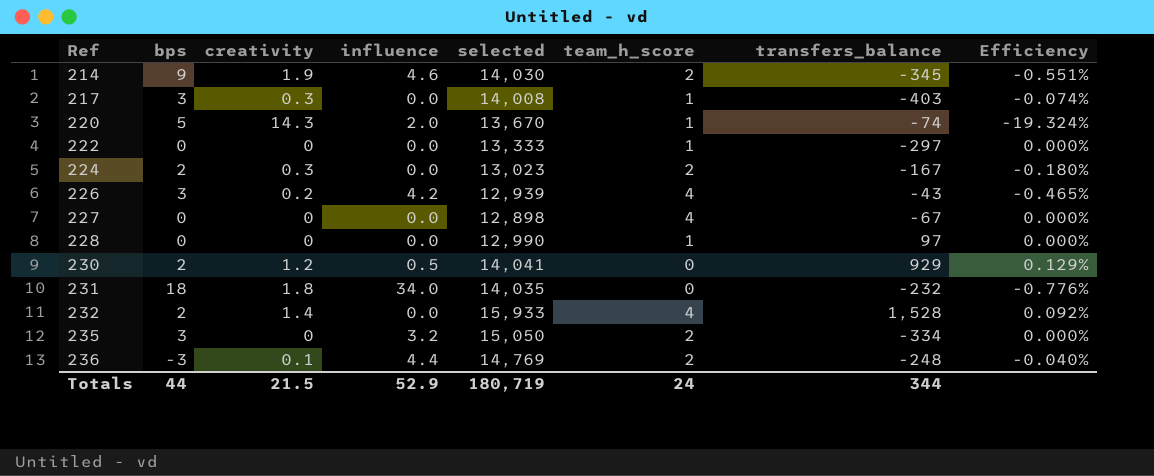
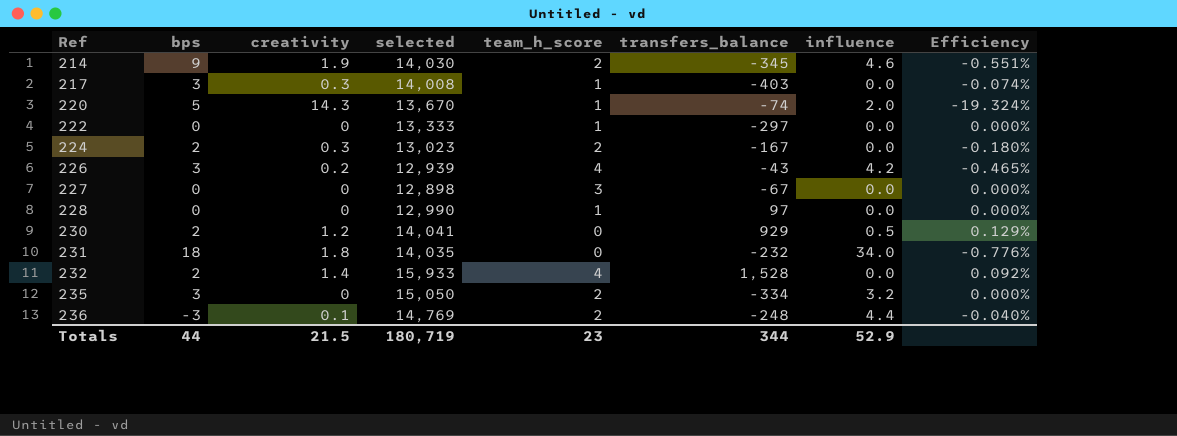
column influence | position: 4 -> 7
227 | team_h_score: 4 -> 3
Totals | team_h_score: 24 -> 23

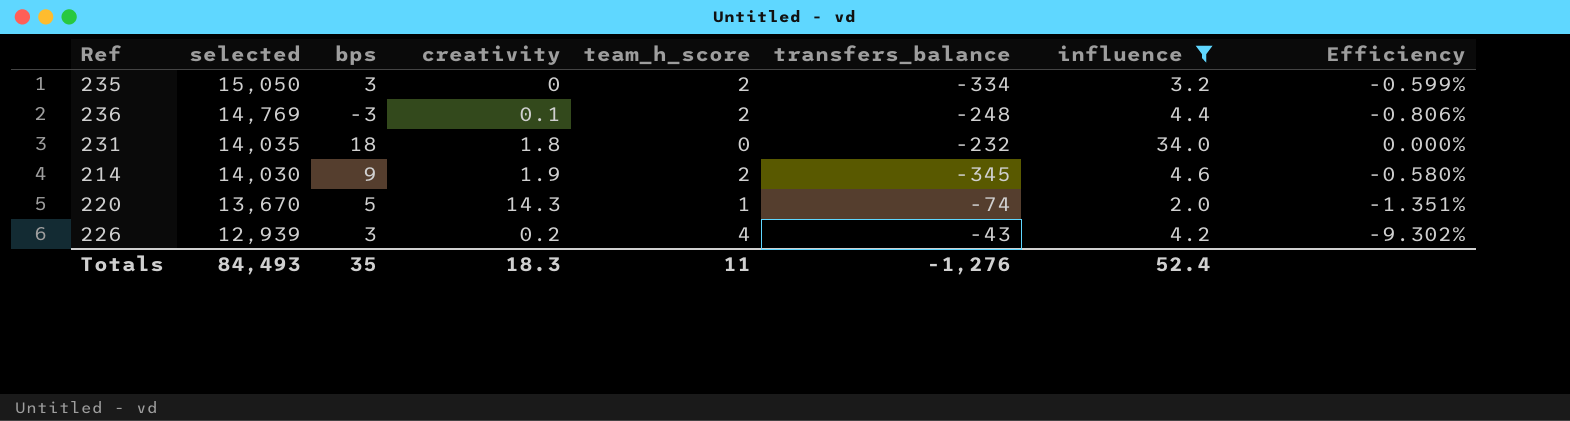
filter: none -> influence >= 2.0
row order: Ref ascending -> selected descending
column selected | position: 4 -> 2
column Efficiency | formula: [creativity] / [transfers_balance] -> [team_h_score] / [transfers_balance]
Totals | selected: 180,719 -> 84,493
Totals | bps: 44 -> 35
Totals | creativity: 21.5 -> 18.3
Totals | team_h_score: 23 -> 11
Totals | transfers_balance: 344 -> -1,276
Totals | influence: 52.9 -> 52.4

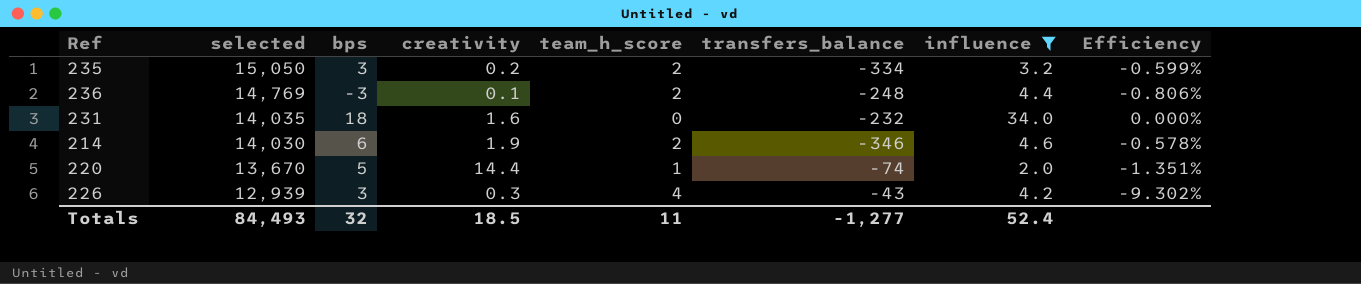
235 | creativity: 0 -> 0.2
231 | creativity: 1.8 -> 1.6
214 | bps: 9 -> 6
214 | transfers_balance: -345 -> -346
214 | Efficiency: -0.580% -> -0.578%
220 | creativity: 14.3 -> 14.4
226 | creativity: 0.2 -> 0.3
Totals | bps: 35 -> 32
Totals | creativity: 18.3 -> 18.5
Totals | transfers_balance: -1,276 -> -1,277

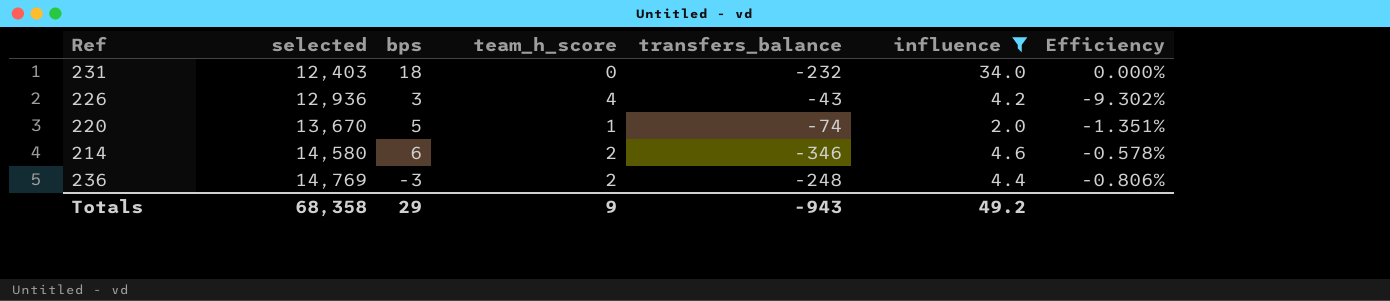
row order: selected descending -> selected ascending
column creativity | position: 4 -> none
row 235: 15,050 | 3 | 0.2 | 2 | -334 | 3.2 | -0.599% -> none
231 | selected: 14,035 -> 12,403
226 | selected: 12,939 -> 12,936
214 | selected: 14,030 -> 14,580
Totals | selected: 84,493 -> 68,358
Totals | bps: 32 -> 29
Totals | team_h_score: 11 -> 9
Totals | transfers_balance: -1,277 -> -943
Totals | influence: 52.4 -> 49.2

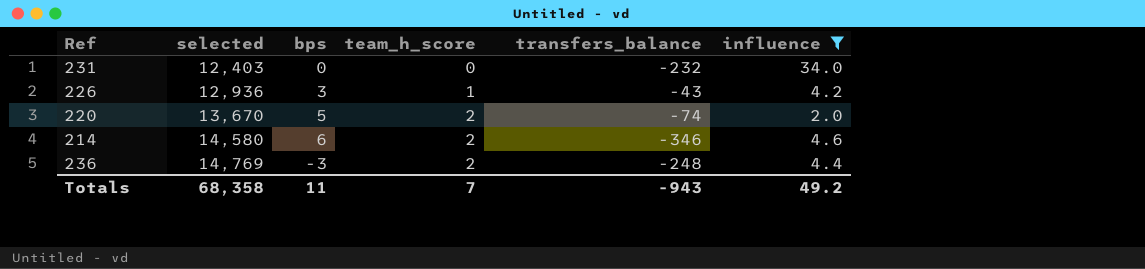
column Efficiency | formula: [team_h_score] / [transfers_balance] -> none
231 | bps: 18 -> 0
226 | team_h_score: 4 -> 1
220 | team_h_score: 1 -> 2
Totals | bps: 29 -> 11
Totals | team_h_score: 9 -> 7

